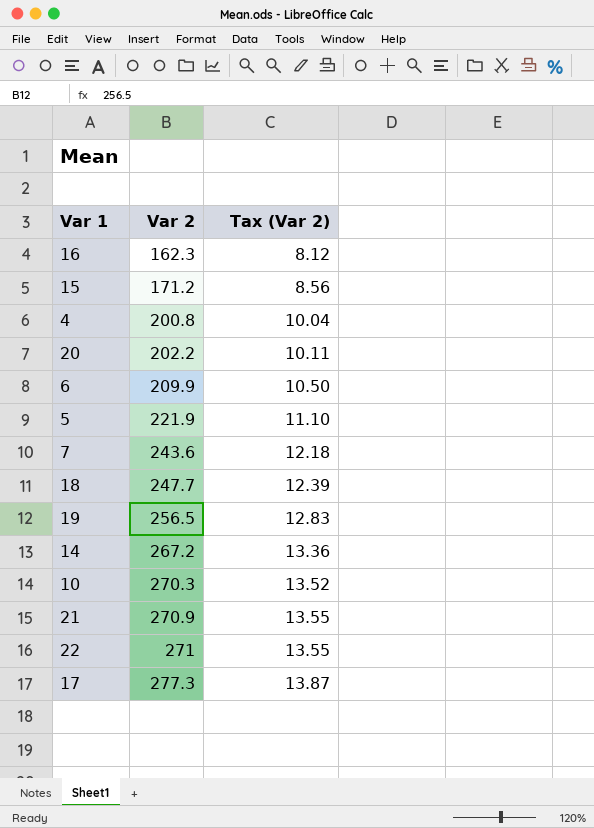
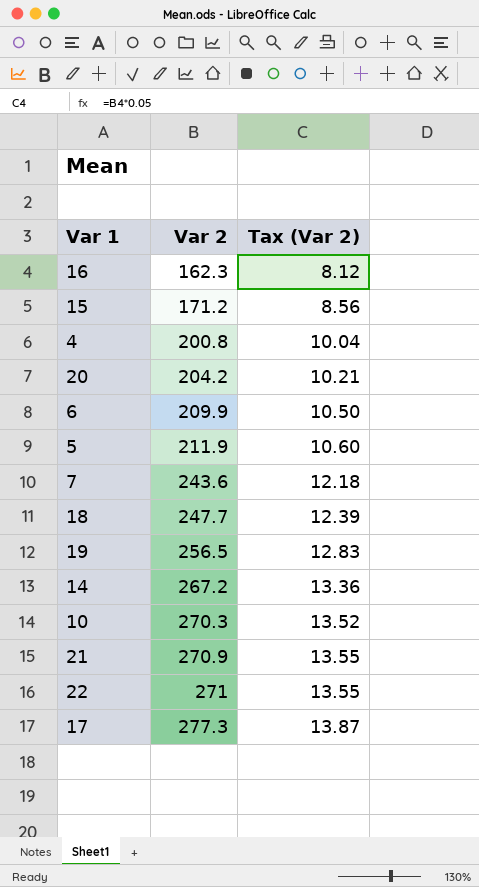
20 | Var 2: 202.2 -> 204.2
20 | Tax (Var 2): 10.11 -> 10.21
5 | Var 2: 221.9 -> 211.9
5 | Tax (Var 2): 11.10 -> 10.60

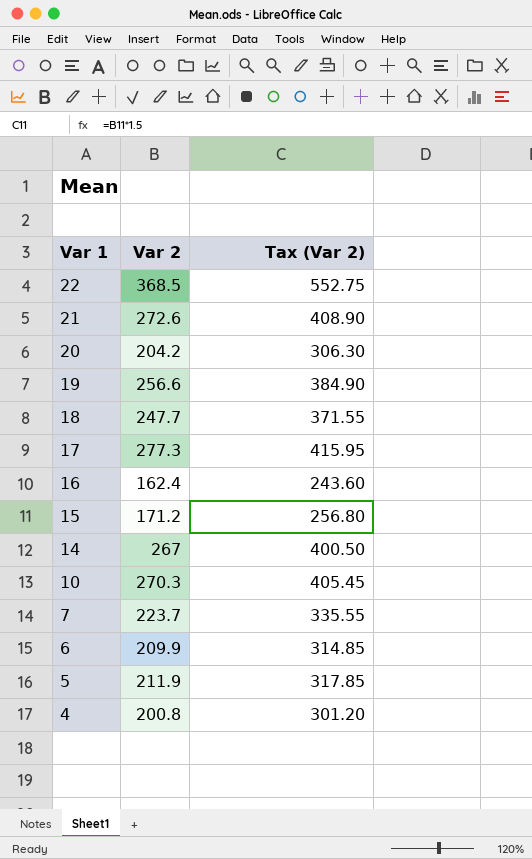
row order: Var 2 ascending -> Var 1 descending
column Tax (Var 2) | formula: [Var 2] * 0.05 -> [Var 2] * 1.5
22 | Var 2: 271 -> 368.5
21 | Var 2: 270.9 -> 272.6
19 | Var 2: 256.5 -> 256.6
16 | Var 2: 162.3 -> 162.4
14 | Var 2: 267.2 -> 267
7 | Var 2: 243.6 -> 223.7

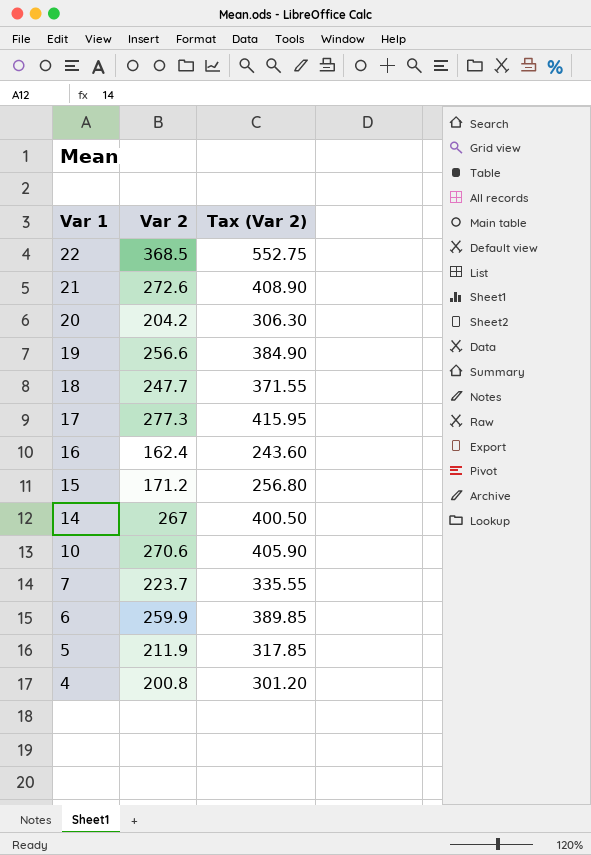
10 | Var 2: 270.3 -> 270.6
10 | Tax (Var 2): 405.45 -> 405.90
6 | Var 2: 209.9 -> 259.9
6 | Tax (Var 2): 314.85 -> 389.85

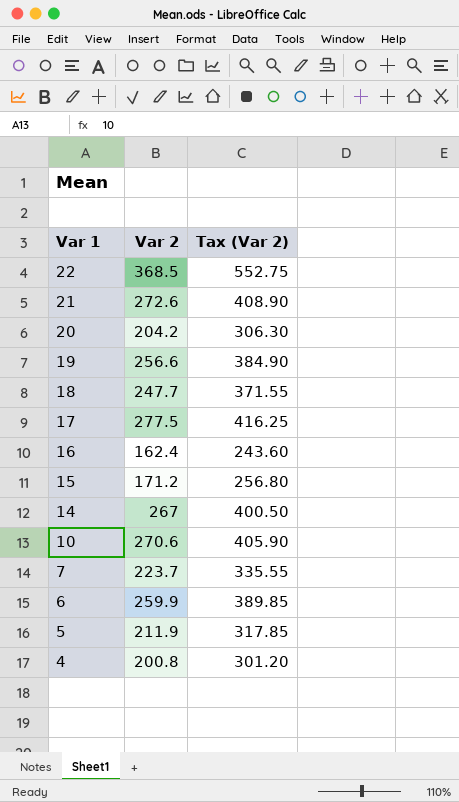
17 | Var 2: 277.3 -> 277.5
17 | Tax (Var 2): 415.95 -> 416.25

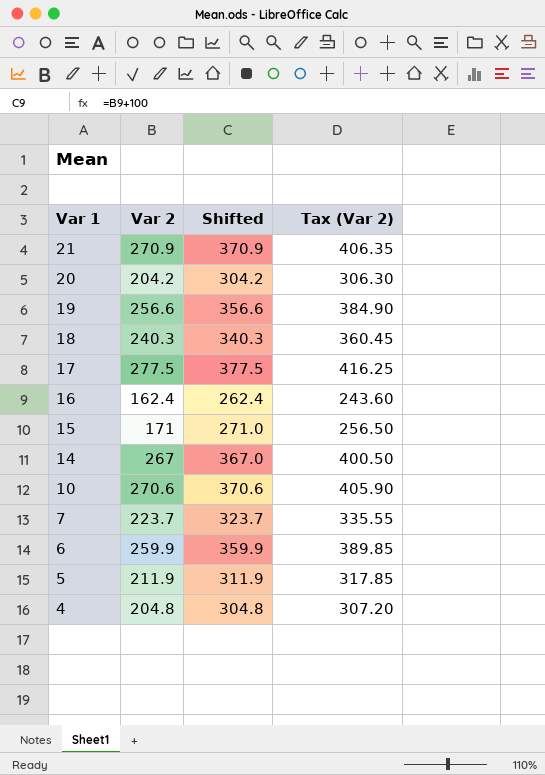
column Shifted | formula: none -> [Var 2] + 100
row 22: 368.5 | 552.75 -> none
21 | Var 2: 272.6 -> 270.9
21 | Tax (Var 2): 408.90 -> 406.35
18 | Var 2: 247.7 -> 240.3
18 | Tax (Var 2): 371.55 -> 360.45
15 | Var 2: 171.2 -> 171
15 | Tax (Var 2): 256.80 -> 256.50
4 | Var 2: 200.8 -> 204.8
4 | Tax (Var 2): 301.20 -> 307.20

